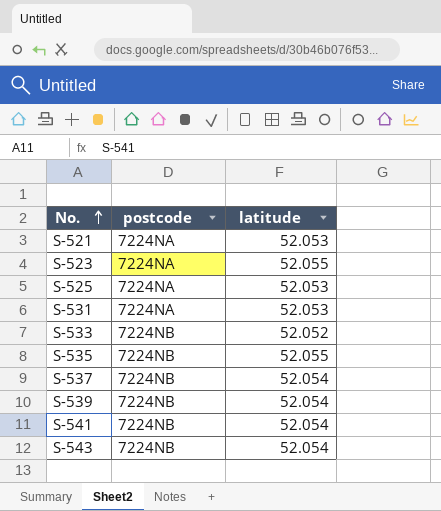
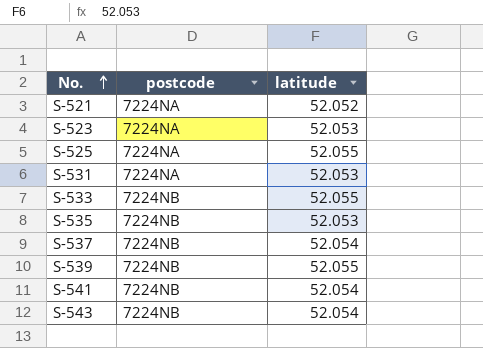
S-521 | latitude: 52.053 -> 52.052
S-523 | latitude: 52.055 -> 52.053
S-525 | latitude: 52.053 -> 52.055
S-533 | latitude: 52.052 -> 52.055
S-535 | latitude: 52.055 -> 52.053
S-539 | latitude: 52.054 -> 52.055

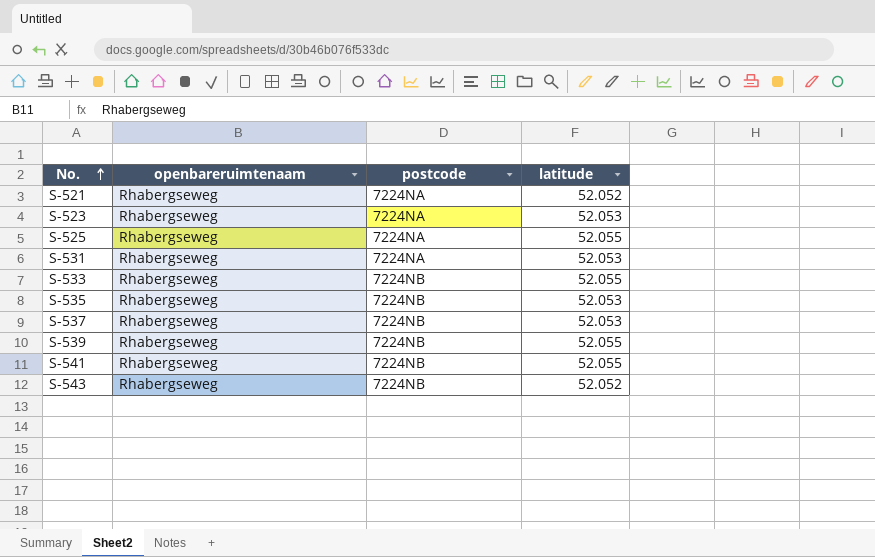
column openbareruimtenaam | position: none -> 2
S-537 | latitude: 52.054 -> 52.053
S-541 | latitude: 52.054 -> 52.055
S-543 | latitude: 52.054 -> 52.052

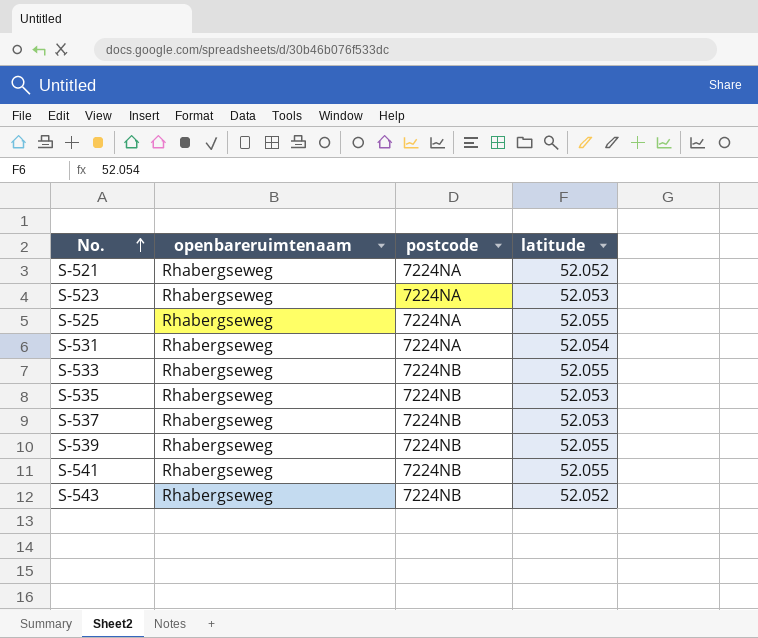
S-531 | latitude: 52.053 -> 52.054

